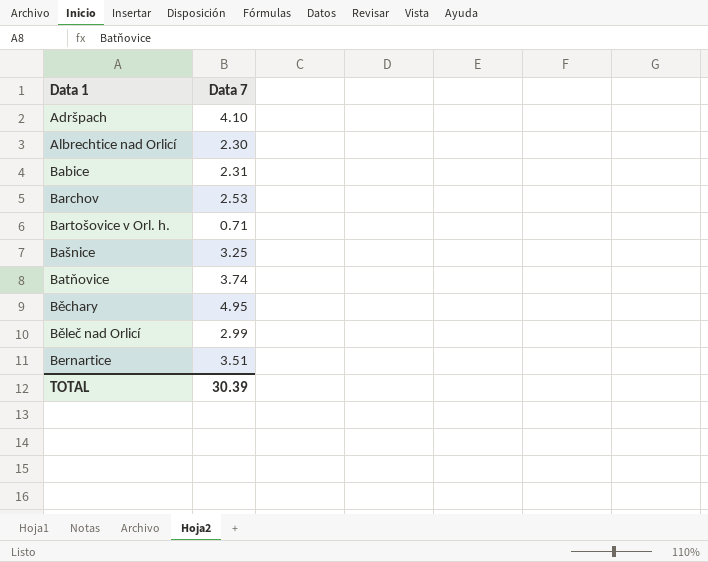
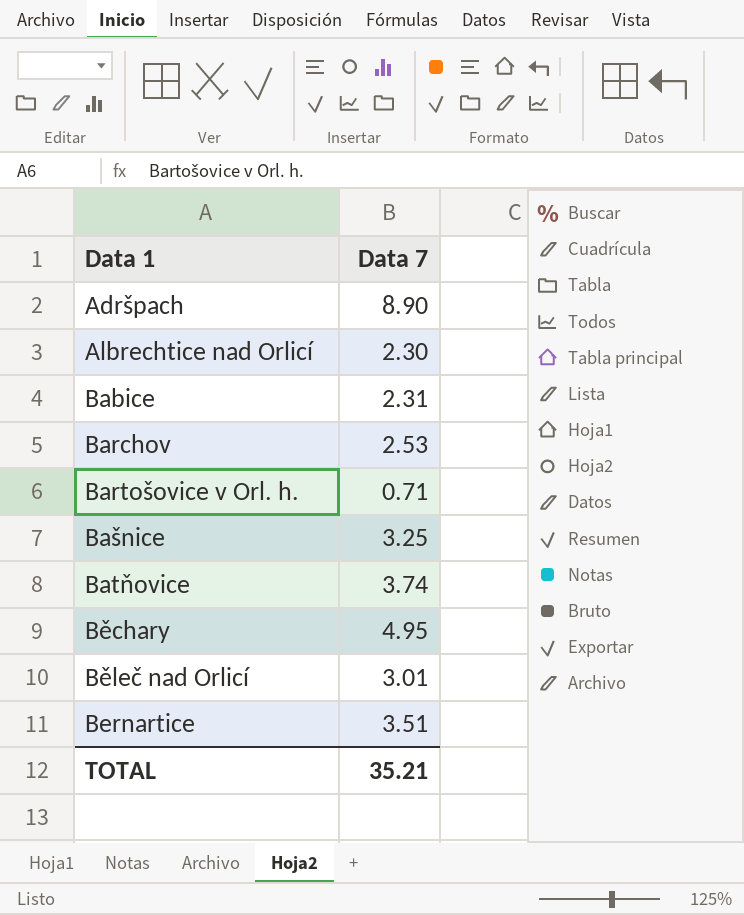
Adršpach | Data 7: 4.10 -> 8.90
Běleč nad Orlicí | Data 7: 2.99 -> 3.01
TOTAL | Data 7: 30.39 -> 35.21

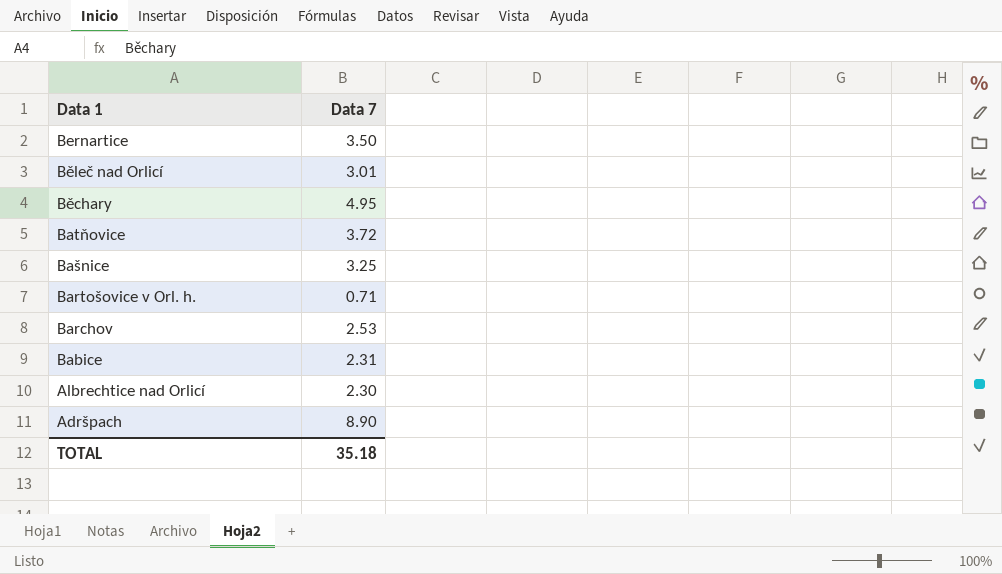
row order: Data 1 ascending -> Data 1 descending
Bernartice | Data 7: 3.51 -> 3.50
Batňovice | Data 7: 3.74 -> 3.72
TOTAL | Data 7: 35.21 -> 35.18

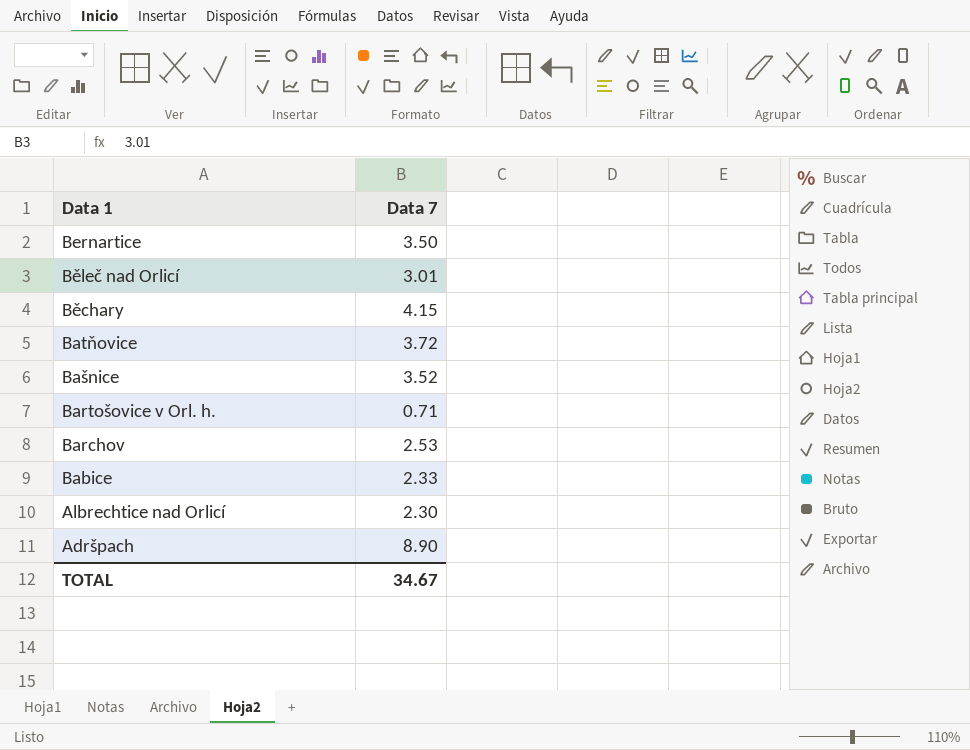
Běchary | Data 7: 4.95 -> 4.15
Bašnice | Data 7: 3.25 -> 3.52
Babice | Data 7: 2.31 -> 2.33
TOTAL | Data 7: 35.18 -> 34.67

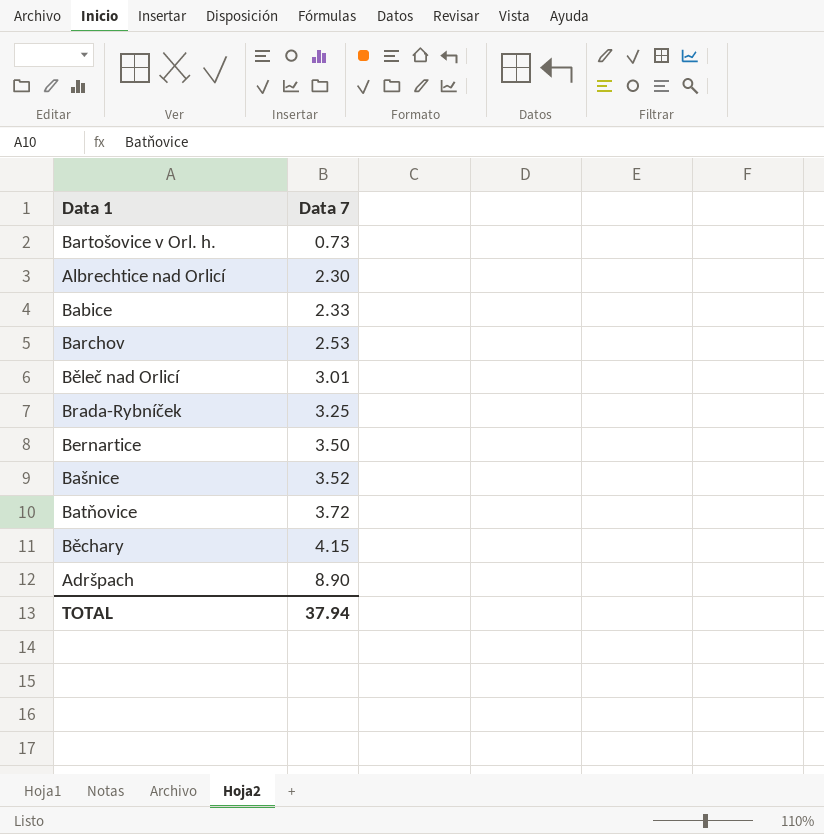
row order: Data 1 descending -> Data 7 ascending
Bartošovice v Orl. h. | Data 7: 0.71 -> 0.73
row Brada-Rybníček: none -> 3.25
TOTAL | Data 7: 34.67 -> 37.94

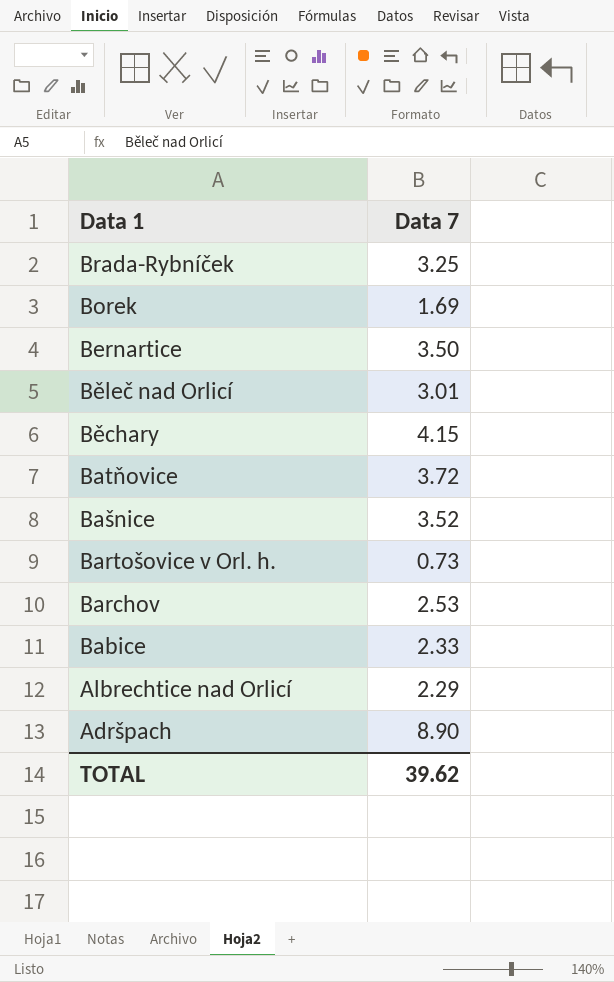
row order: Data 7 ascending -> Data 1 descending
row Borek: none -> 1.69
Albrechtice nad Orlicí | Data 7: 2.30 -> 2.29
TOTAL | Data 7: 37.94 -> 39.62

